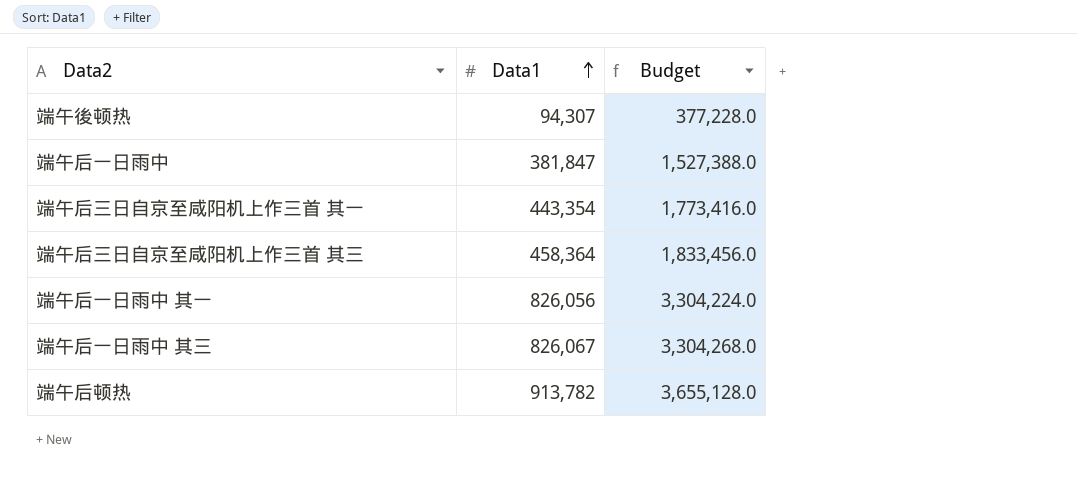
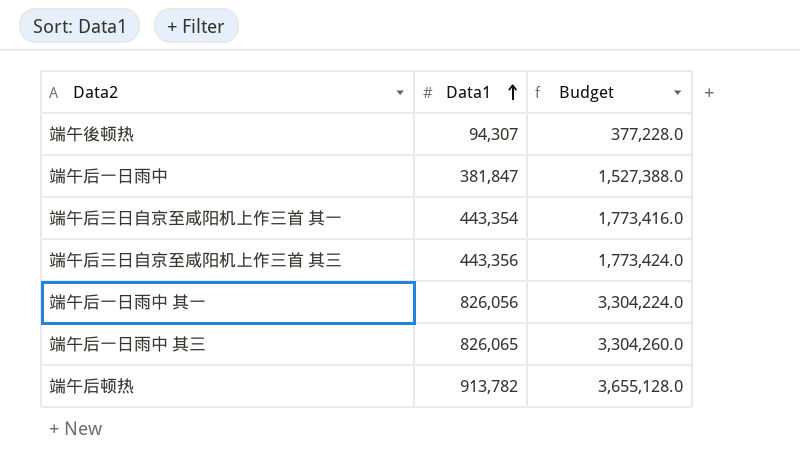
端午后三日自京至咸阳机上作三首 其三 | Data1: 458,364 -> 443,356
端午后三日自京至咸阳机上作三首 其三 | Budget: 1,833,456.0 -> 1,773,424.0
端午后一日雨中 其三 | Data1: 826,067 -> 826,065
端午后一日雨中 其三 | Budget: 3,304,268.0 -> 3,304,260.0

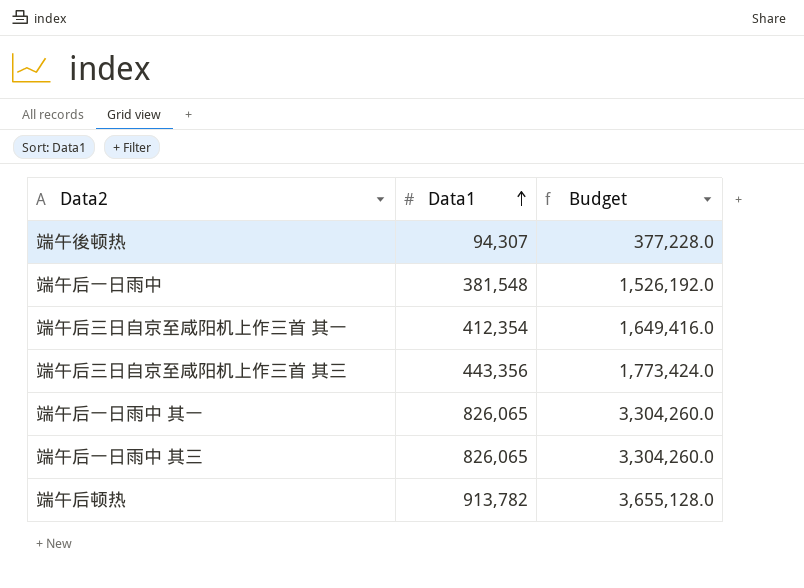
端午后一日雨中 | Data1: 381,847 -> 381,548
端午后一日雨中 | Budget: 1,527,388.0 -> 1,526,192.0
端午后三日自京至咸阳机上作三首 其一 | Data1: 443,354 -> 412,354
端午后三日自京至咸阳机上作三首 其一 | Budget: 1,773,416.0 -> 1,649,416.0
端午后一日雨中 其一 | Data1: 826,056 -> 826,065
端午后一日雨中 其一 | Budget: 3,304,224.0 -> 3,304,260.0

